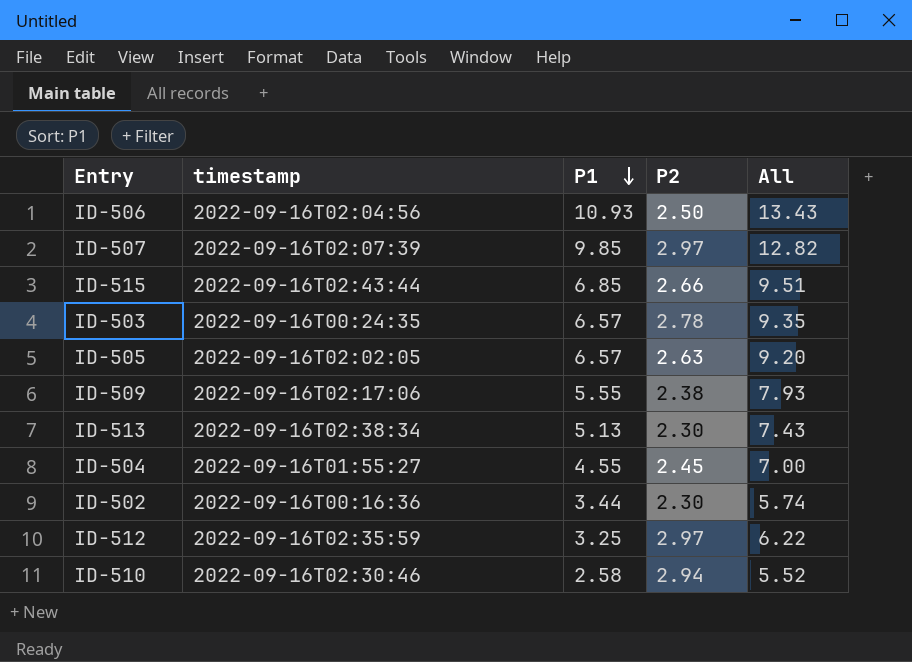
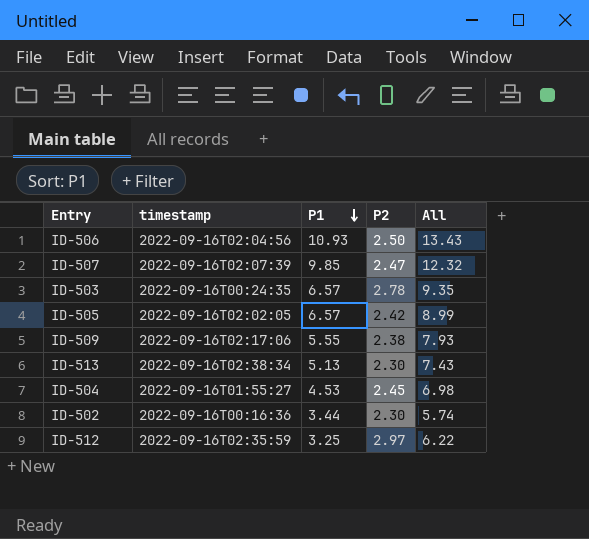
row ID-515: 2022-09-16T02:43:44 | 6.85 | 2.66 | 9.51 -> none
row ID-510: 2022-09-16T02:30:46 | 2.58 | 2.94 | 5.52 -> none
ID-507 | P2: 2.97 -> 2.47
ID-507 | All: 12.82 -> 12.32
ID-505 | P2: 2.63 -> 2.42
ID-505 | All: 9.20 -> 8.99
ID-504 | P1: 4.55 -> 4.53
ID-504 | All: 7.00 -> 6.98

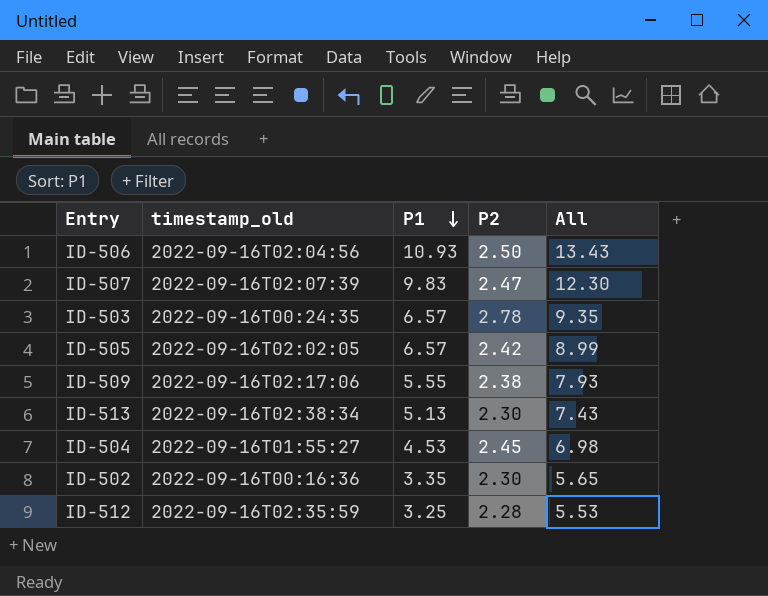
column name: timestamp -> timestamp_old
ID-507 | P1: 9.85 -> 9.83
ID-507 | All: 12.32 -> 12.30
ID-502 | P1: 3.44 -> 3.35
ID-502 | All: 5.74 -> 5.65
ID-512 | P2: 2.97 -> 2.28
ID-512 | All: 6.22 -> 5.53

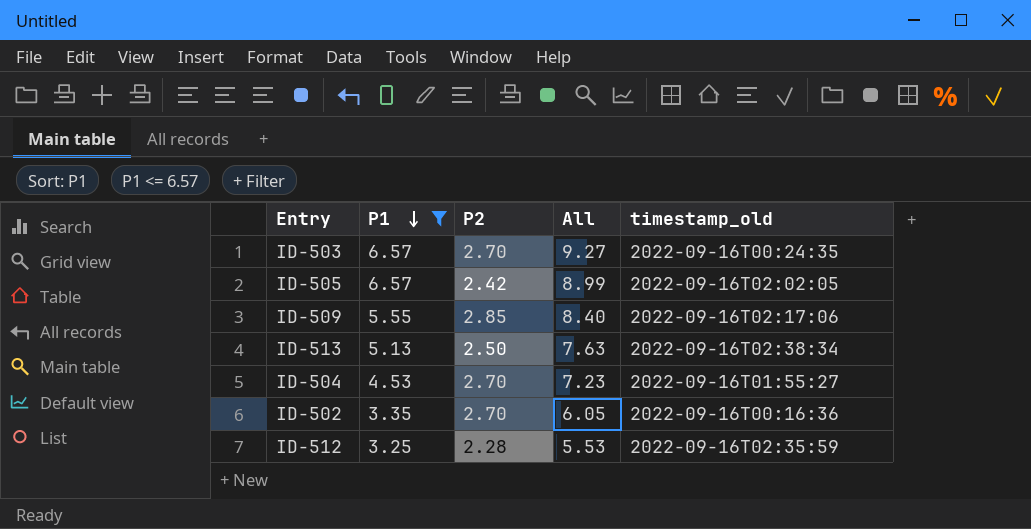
filter: none -> P1 <= 6.57
column timestamp_old | position: 2 -> 5
ID-503 | P2: 2.78 -> 2.70
ID-503 | All: 9.35 -> 9.27
ID-509 | P2: 2.38 -> 2.85
ID-509 | All: 7.93 -> 8.40
ID-513 | P2: 2.30 -> 2.50
ID-513 | All: 7.43 -> 7.63
ID-504 | P2: 2.45 -> 2.70
ID-504 | All: 6.98 -> 7.23
ID-502 | P2: 2.30 -> 2.70
ID-502 | All: 5.65 -> 6.05

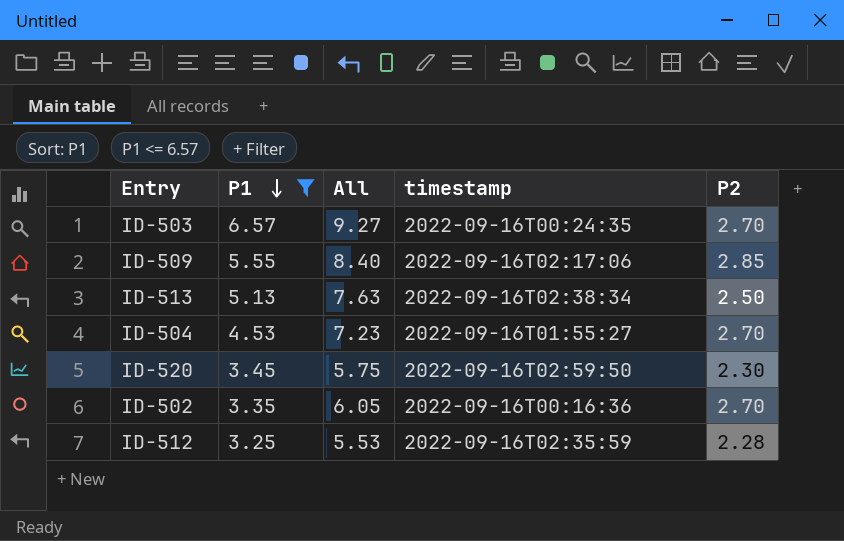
column name: timestamp_old -> timestamp
column P2 | position: 3 -> 5
row ID-505: 6.57 | 2.42 | 8.99 | 2022-09-16T02:02:05 -> none
row ID-520: none -> 3.45 | 5.75 | 2022-09-16T02:59:50 | 2.30

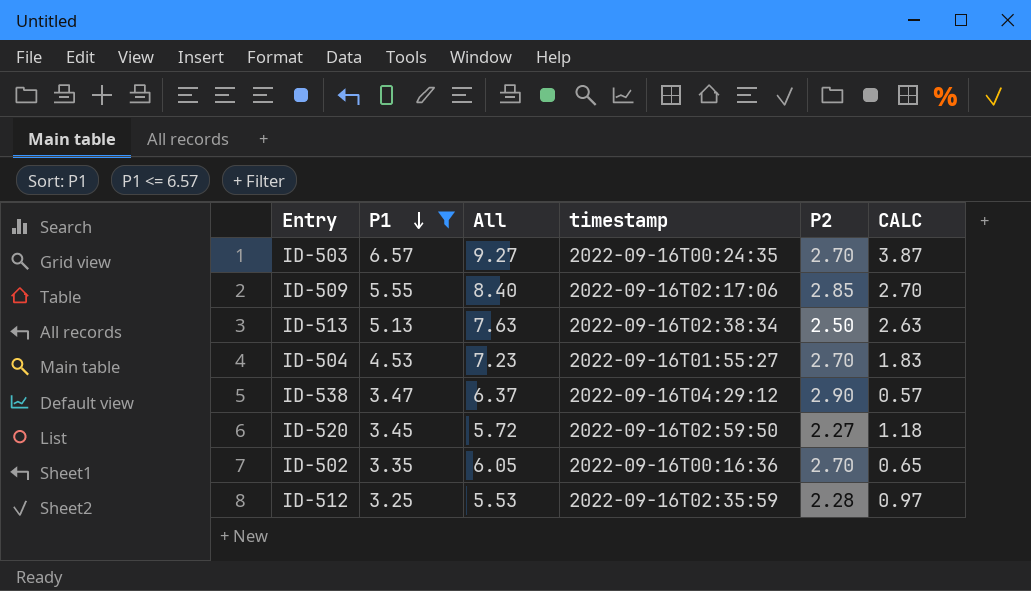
column CALC | formula: none -> [P1] - [P2]
row ID-538: none -> 3.47 | 6.37 | 2022-09-16T04:29:12 | 2.90 | 0.57
ID-520 | All: 5.75 -> 5.72
ID-520 | P2: 2.30 -> 2.27

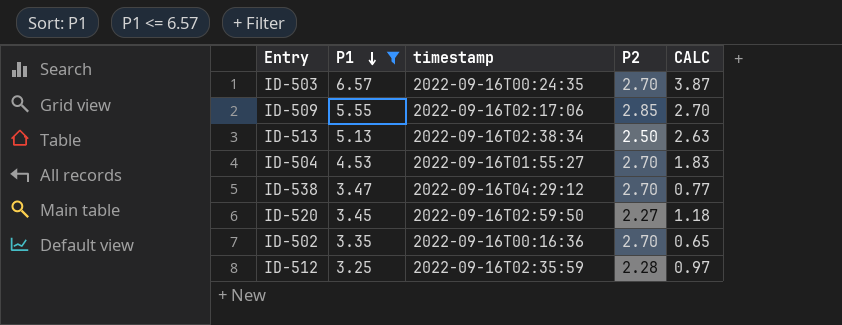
column All | formula: [P1] + [P2] -> none
ID-538 | P2: 2.90 -> 2.70
ID-538 | CALC: 0.57 -> 0.77

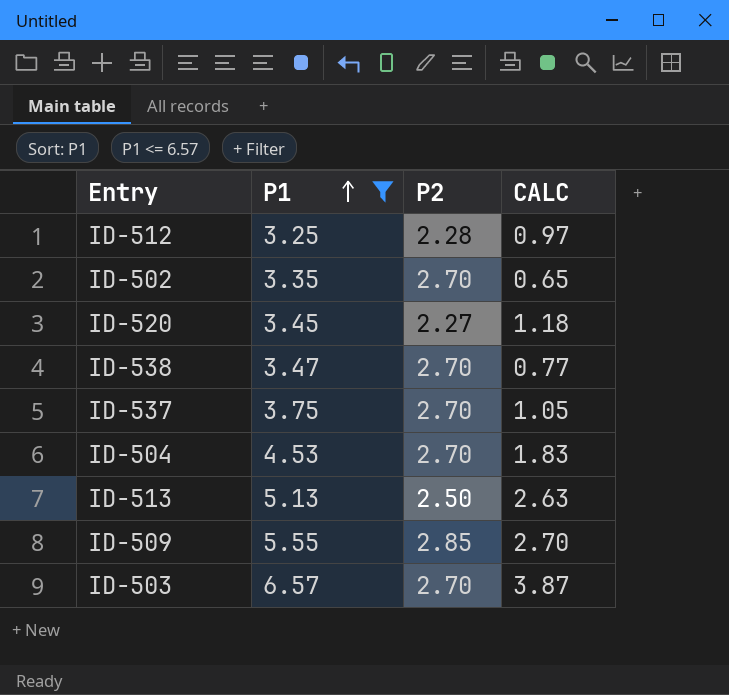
row order: P1 descending -> P1 ascending
column timestamp | position: 3 -> none
row ID-537: none -> 3.75 | 2.70 | 1.05

